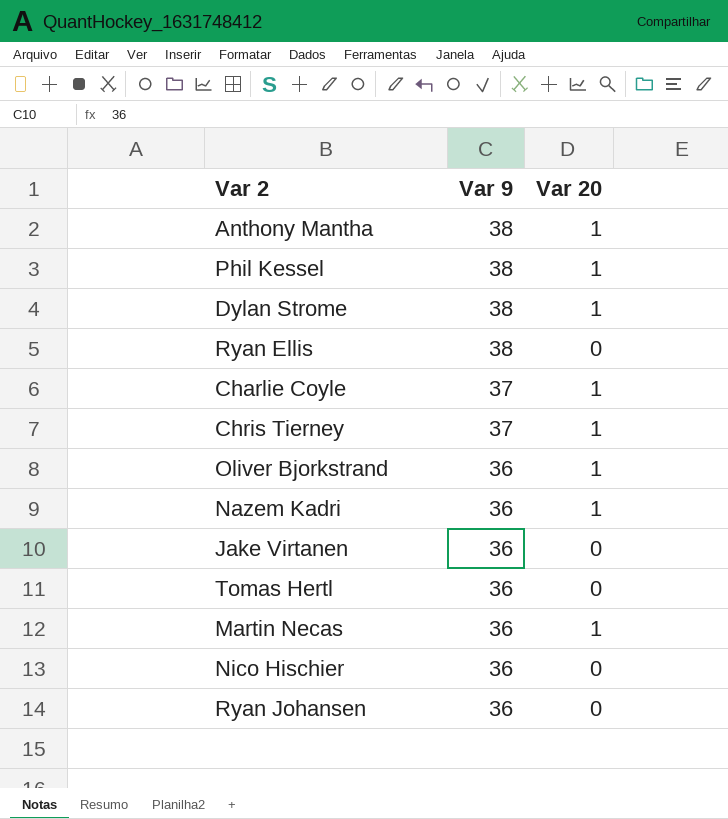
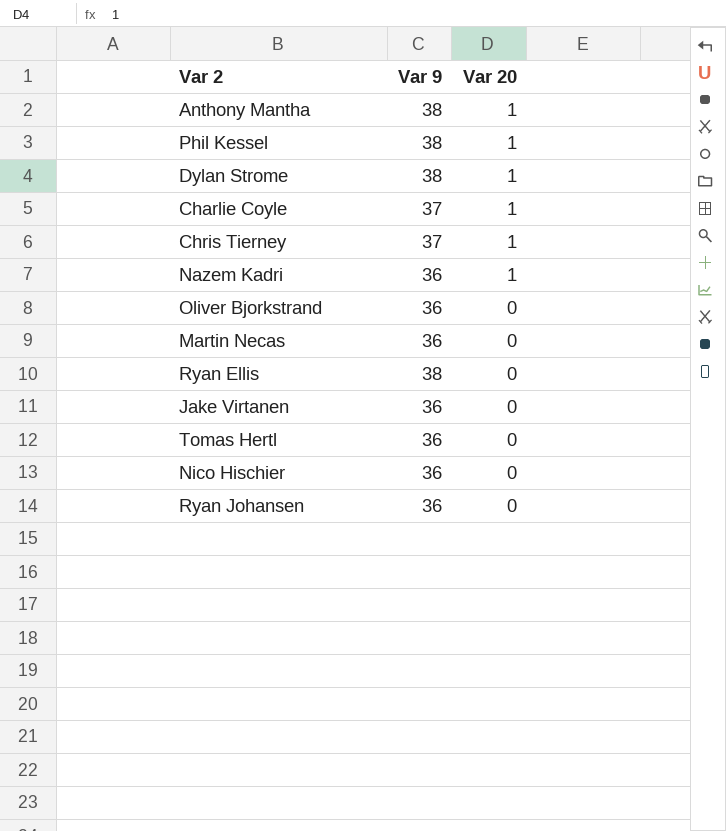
row order: Var 9 descending -> Var 20 descending
Oliver Bjorkstrand | Var 20: 1 -> 0
Martin Necas | Var 20: 1 -> 0

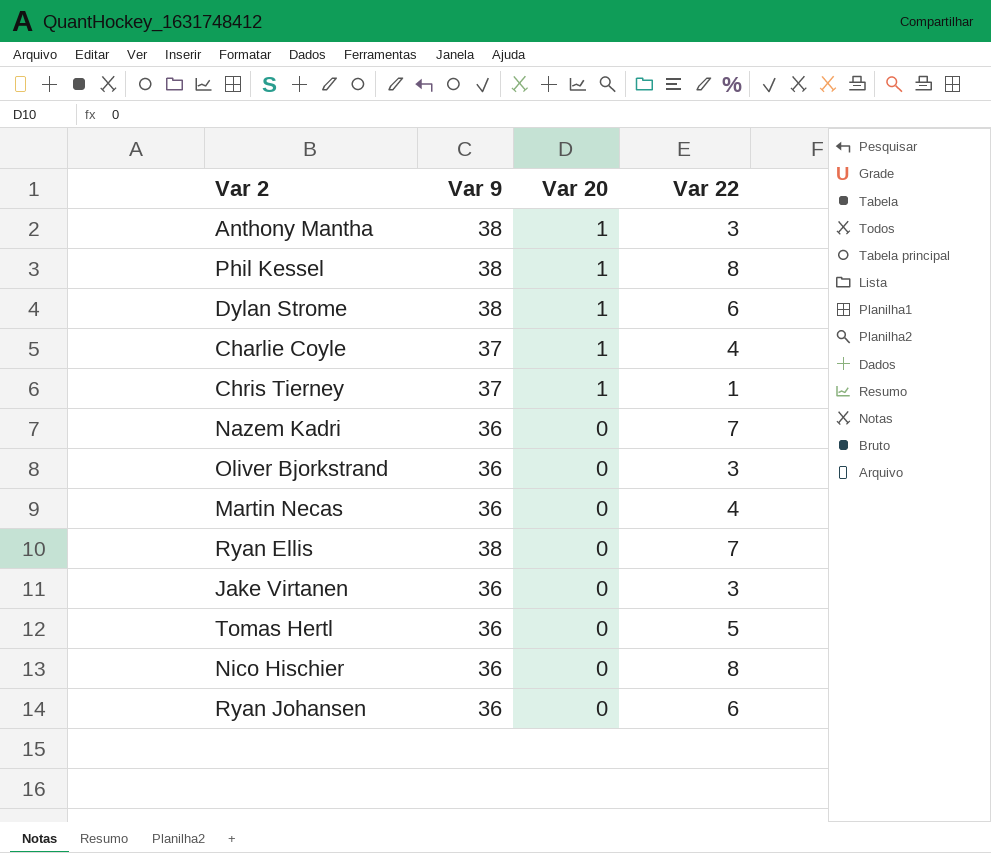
column Var 22 | position: none -> 4
Nazem Kadri | Var 20: 1 -> 0

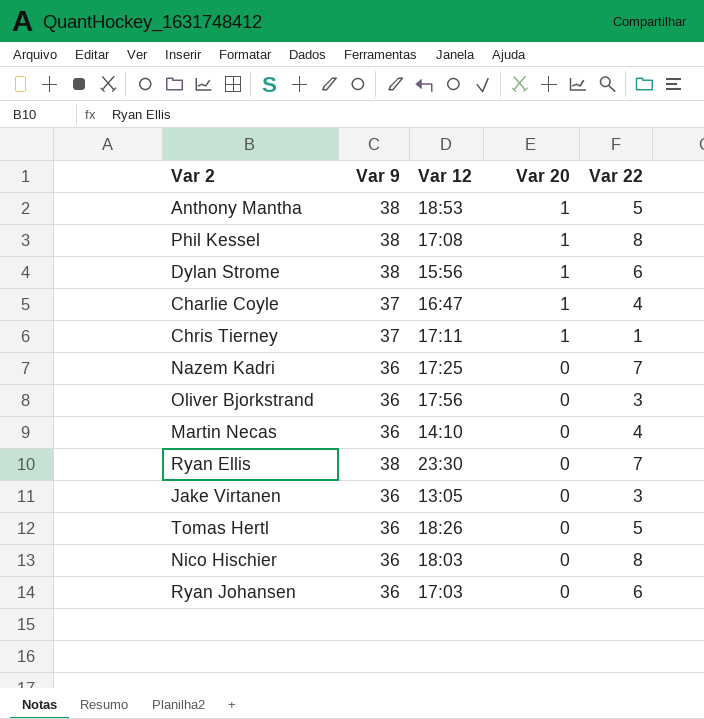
column Var 12 | position: none -> 3
Anthony Mantha | Var 22: 3 -> 5

